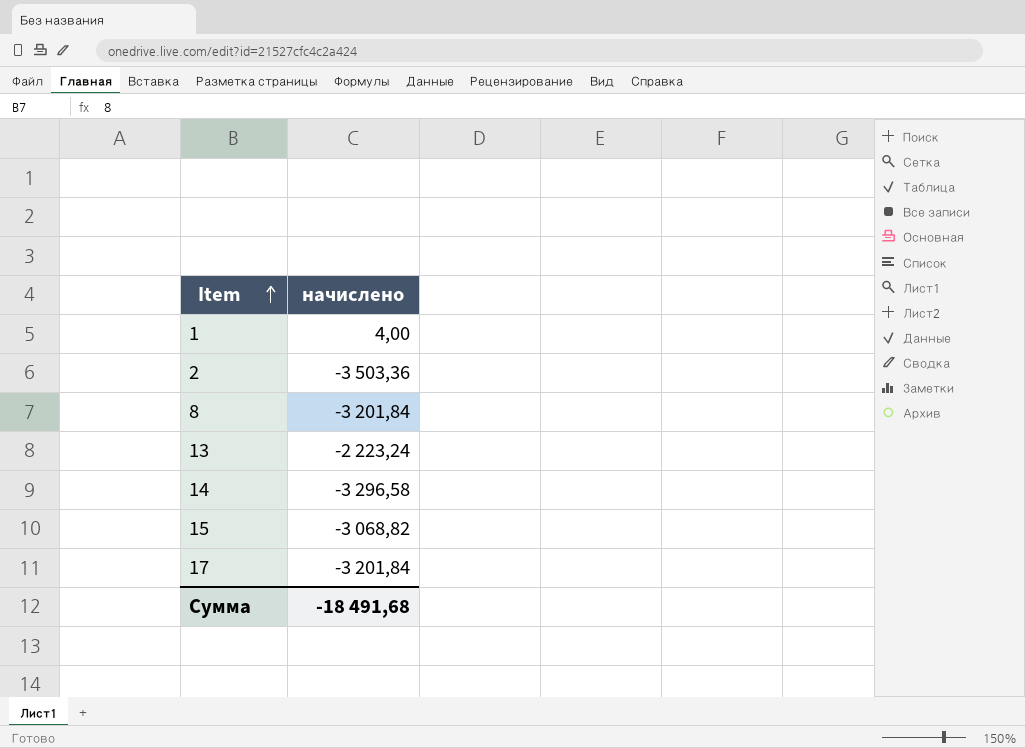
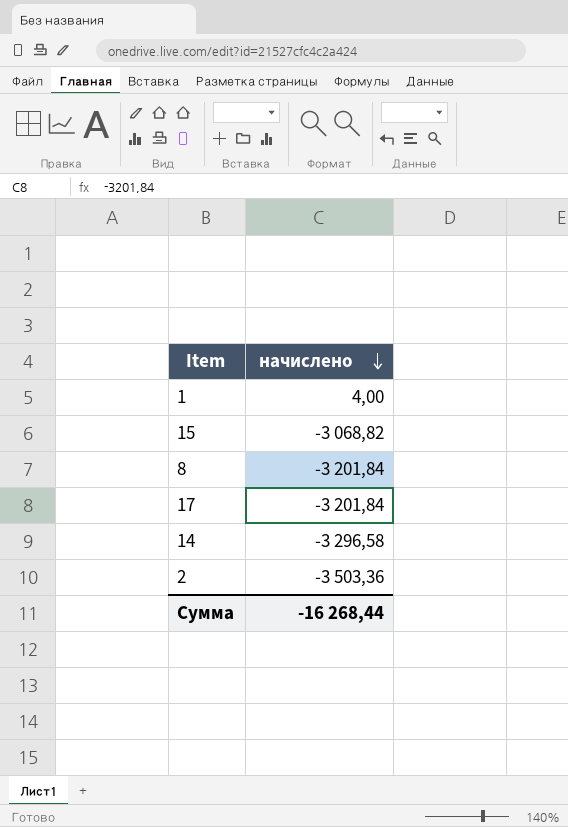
row order: Item ascending -> начислено descending
row 13: -2 223,24 -> none
Сумма | начислено: -18 491,68 -> -16 268,44

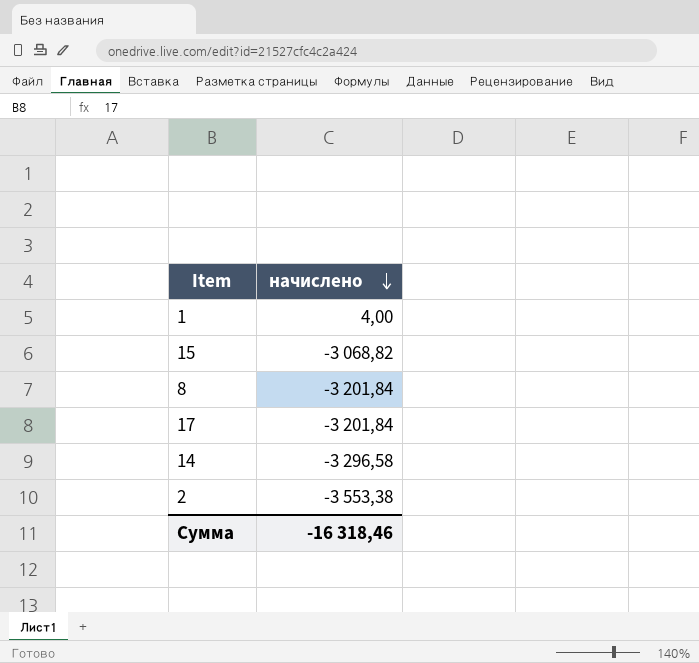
2 | начислено: -3 503,36 -> -3 553,38
Сумма | начислено: -16 268,44 -> -16 318,46

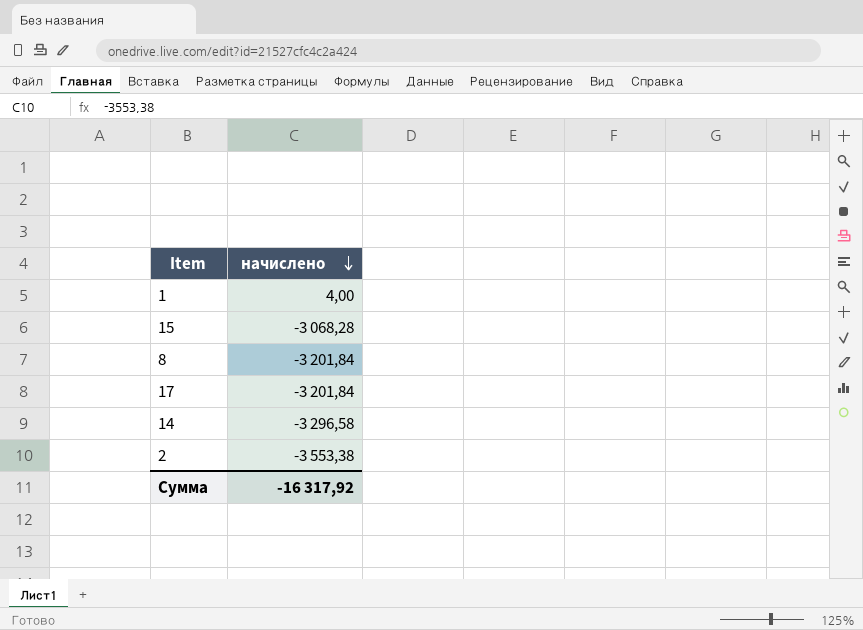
15 | начислено: -3 068,82 -> -3 068,28
Сумма | начислено: -16 318,46 -> -16 317,92

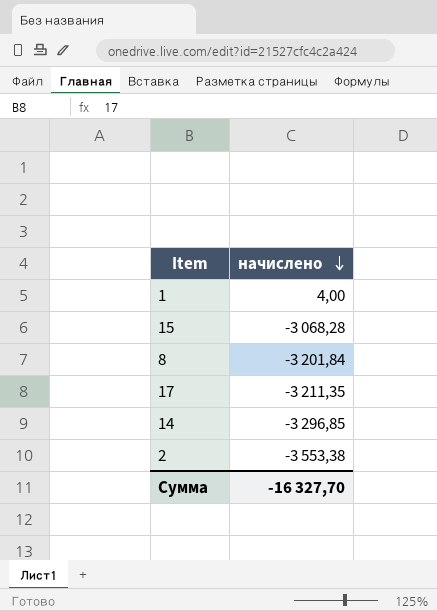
17 | начислено: -3 201,84 -> -3 211,35
14 | начислено: -3 296,58 -> -3 296,85
Сумма | начислено: -16 317,92 -> -16 327,70

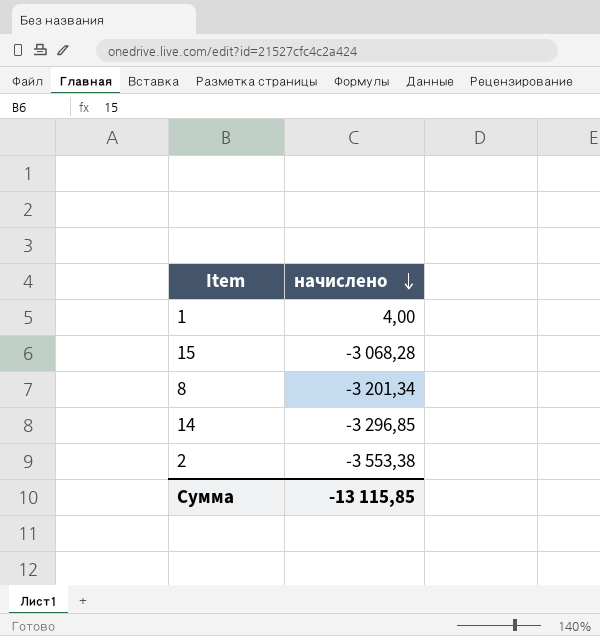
row 17: -3 211,35 -> none
8 | начислено: -3 201,84 -> -3 201,34
Сумма | начислено: -16 327,70 -> -13 115,85

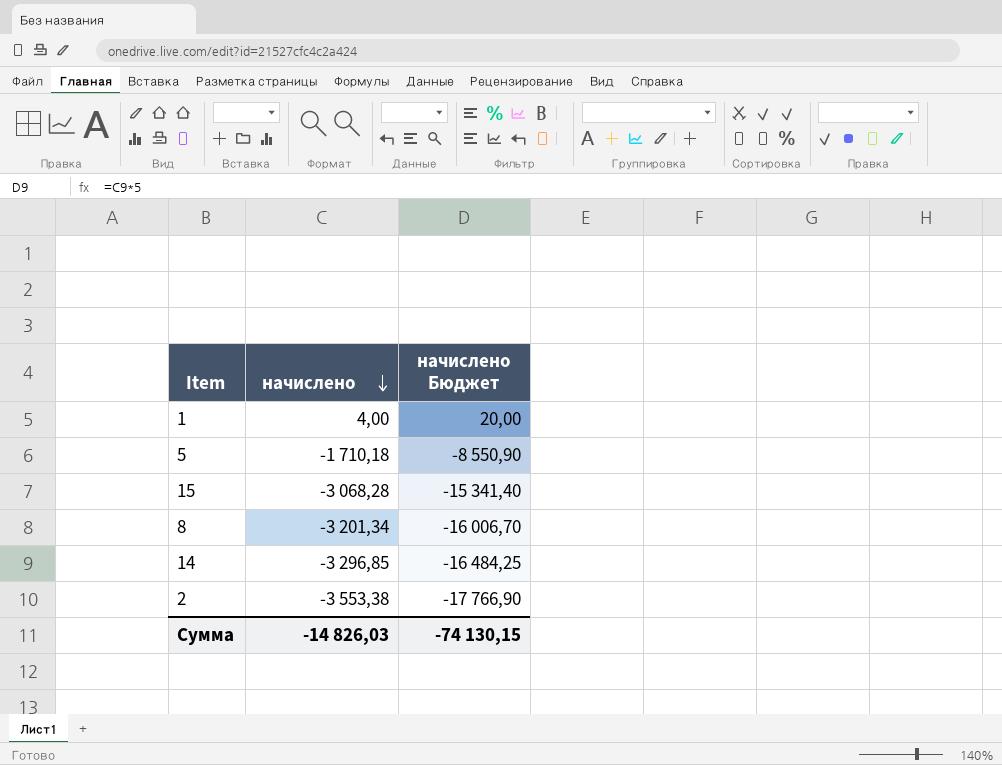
column начислено Бюджет | formula: none -> [начислено] * 5
row 5: none -> -1 710,18 | -8 550,90
Сумма | начислено: -13 115,85 -> -14 826,03

